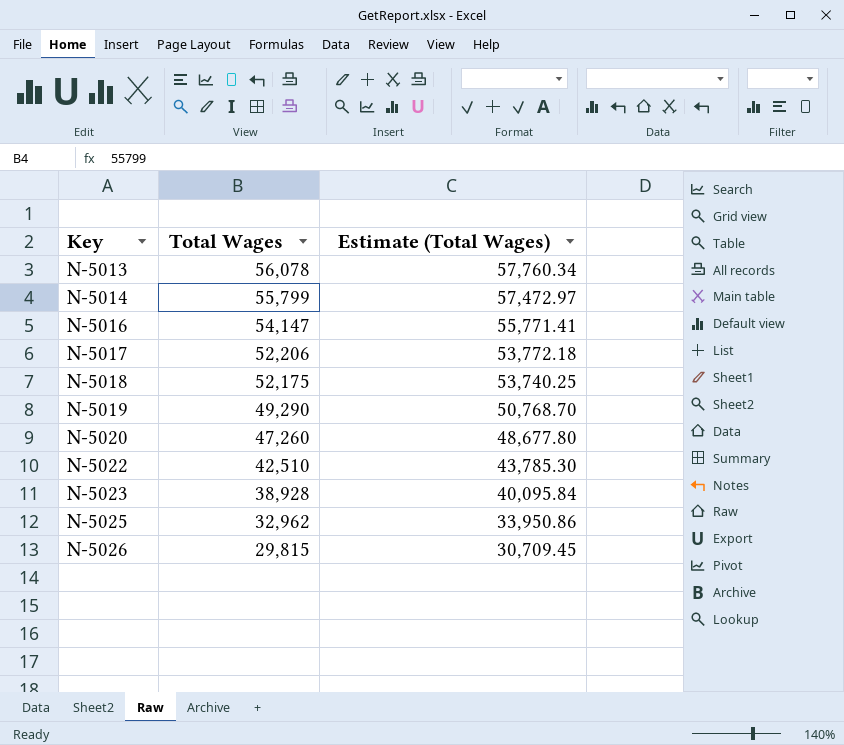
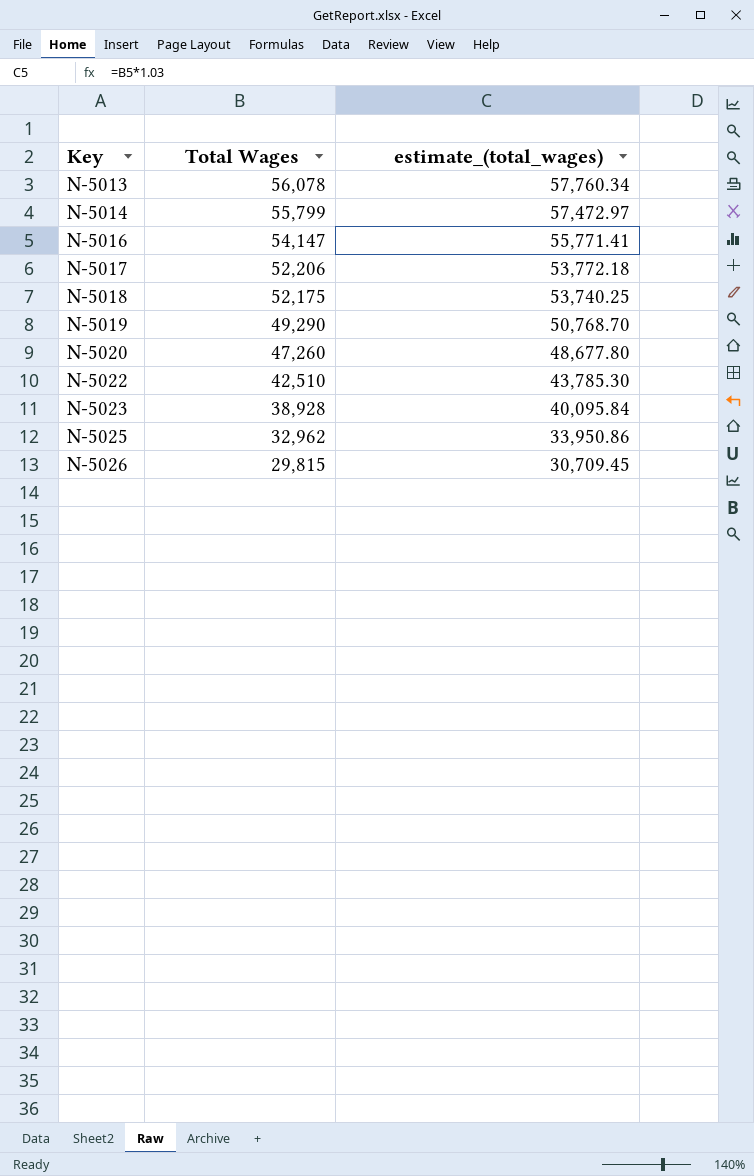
column name: Estimate (Total Wages) -> estimate_(total_wages)

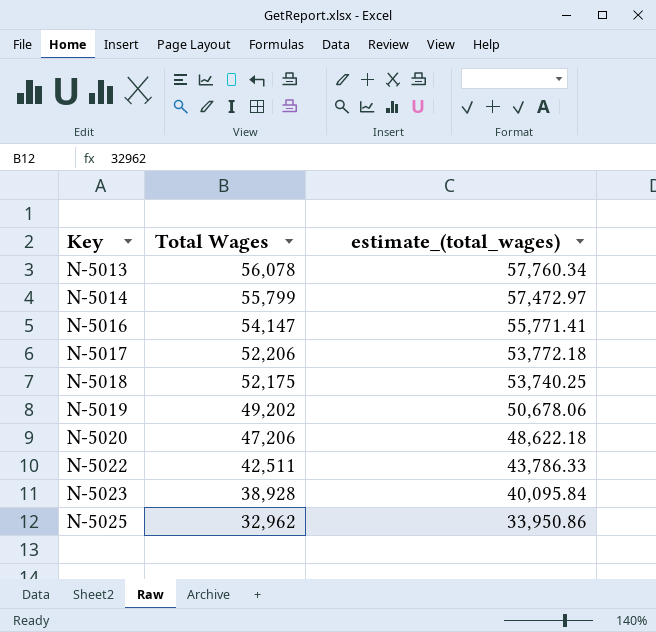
row N-5026: 29,815 | 30,709.45 -> none
N-5019 | Total Wages: 49,290 -> 49,202
N-5019 | estimate_(total_wages): 50,768.70 -> 50,678.06
N-5020 | Total Wages: 47,260 -> 47,206
N-5020 | estimate_(total_wages): 48,677.80 -> 48,622.18
N-5022 | Total Wages: 42,510 -> 42,511
N-5022 | estimate_(total_wages): 43,785.30 -> 43,786.33

